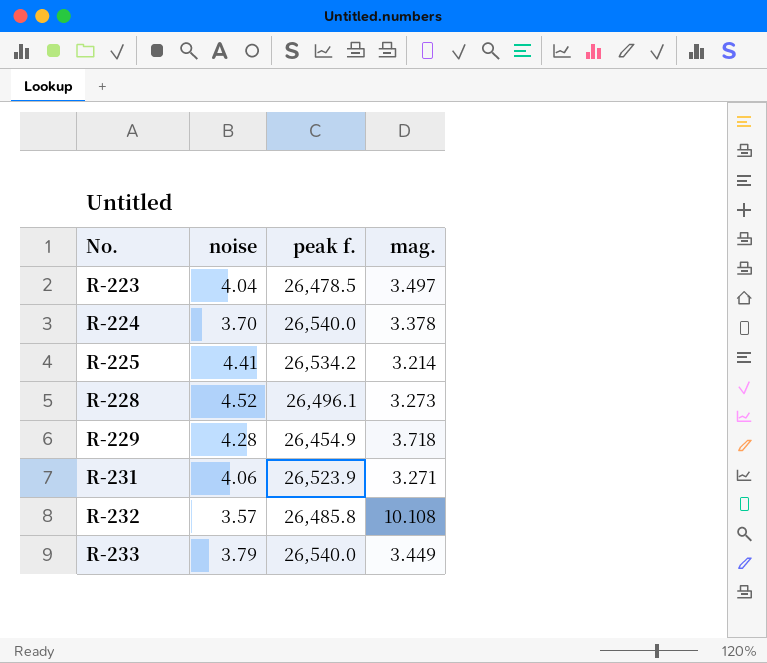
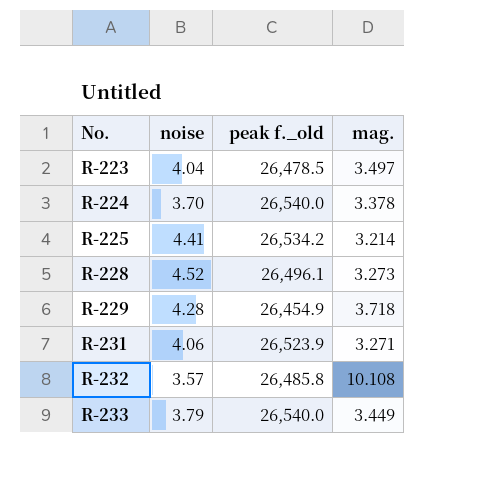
column name: peak f. -> peak f._old

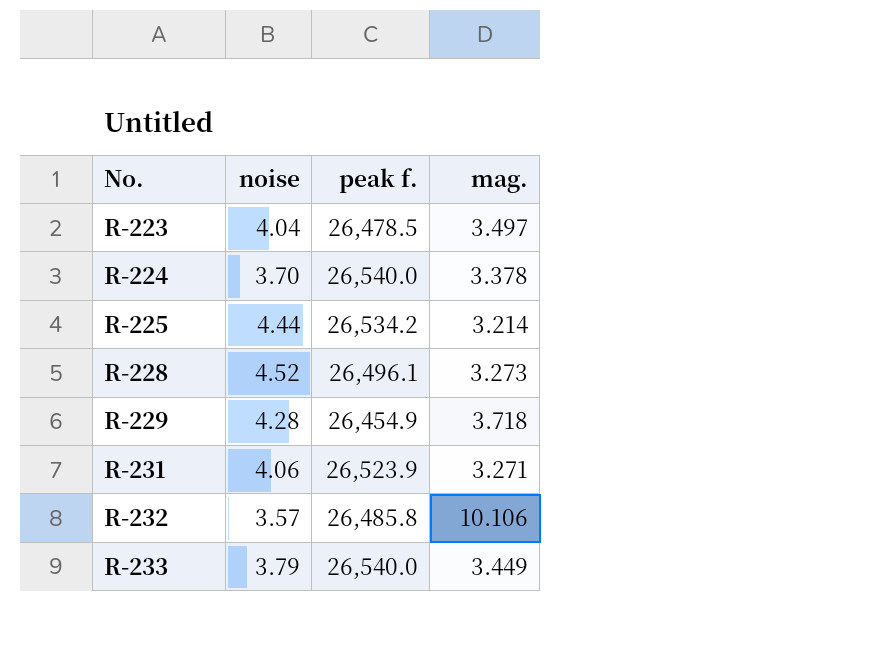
column name: peak f._old -> peak f.
R-225 | noise: 4.41 -> 4.44
R-232 | mag.: 10.108 -> 10.106

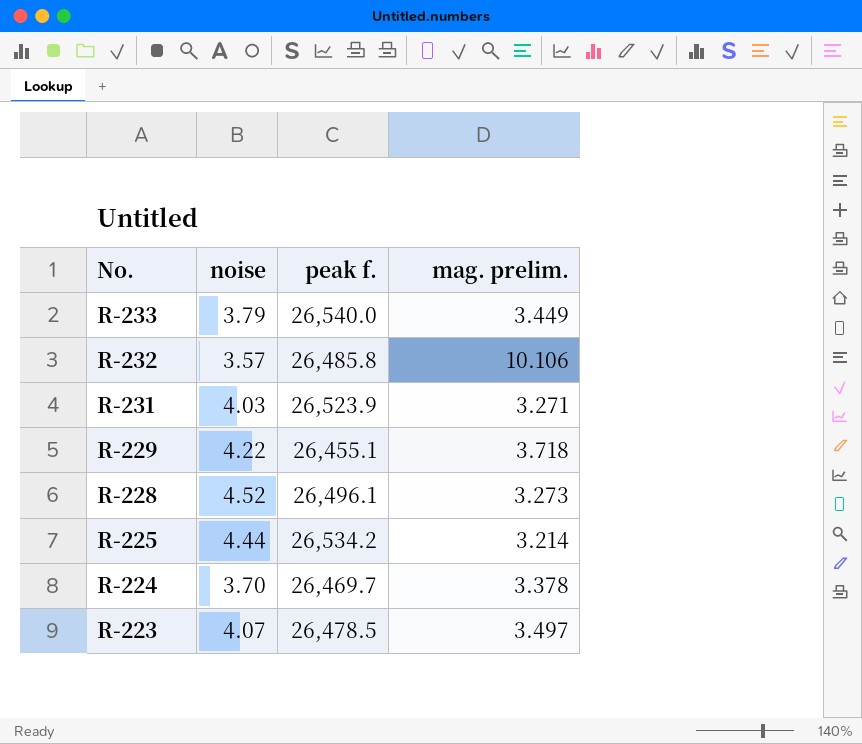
row order: No. ascending -> No. descending
column name: mag. -> mag. prelim.
R-231 | noise: 4.06 -> 4.03
R-229 | noise: 4.28 -> 4.22
R-229 | peak f.: 26,454.9 -> 26,455.1
R-224 | peak f.: 26,540.0 -> 26,469.7
R-223 | noise: 4.04 -> 4.07

